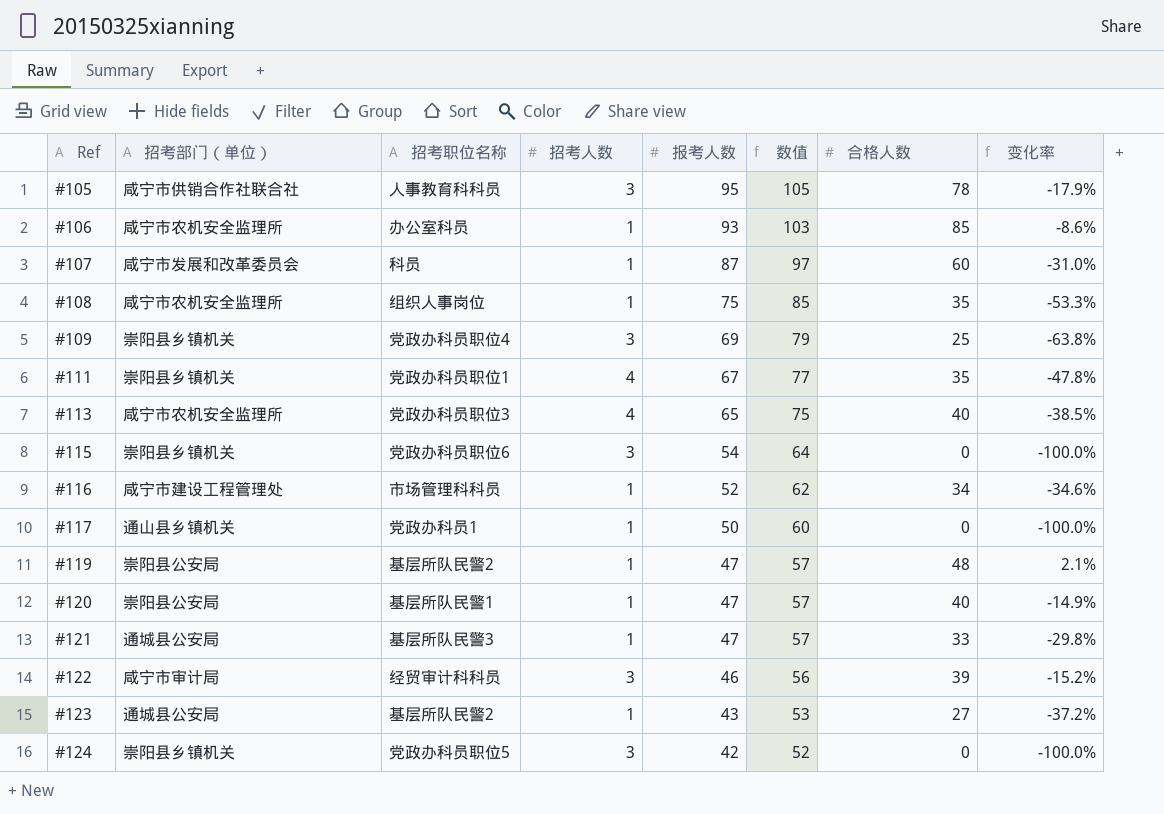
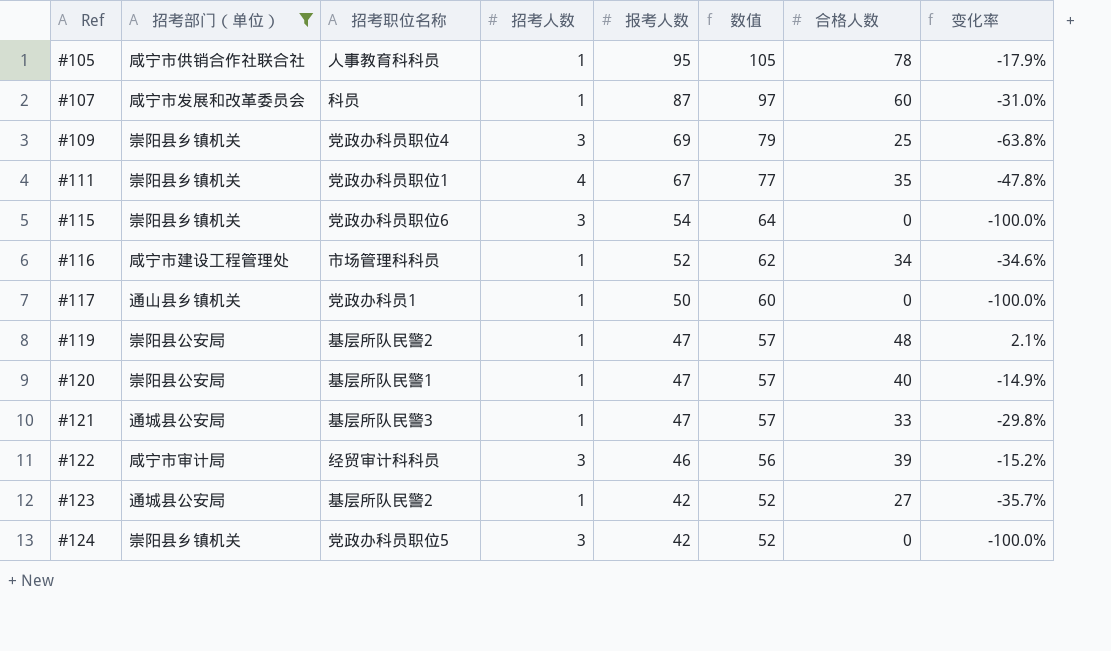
filter: none -> 招考部门（单位） != 咸宁市农机安全监理所
#105 | 招考人数: 3 -> 1
#123 | 报考人数: 43 -> 42
#123 | 数值: 53 -> 52
#123 | 变化率: -37.2% -> -35.7%

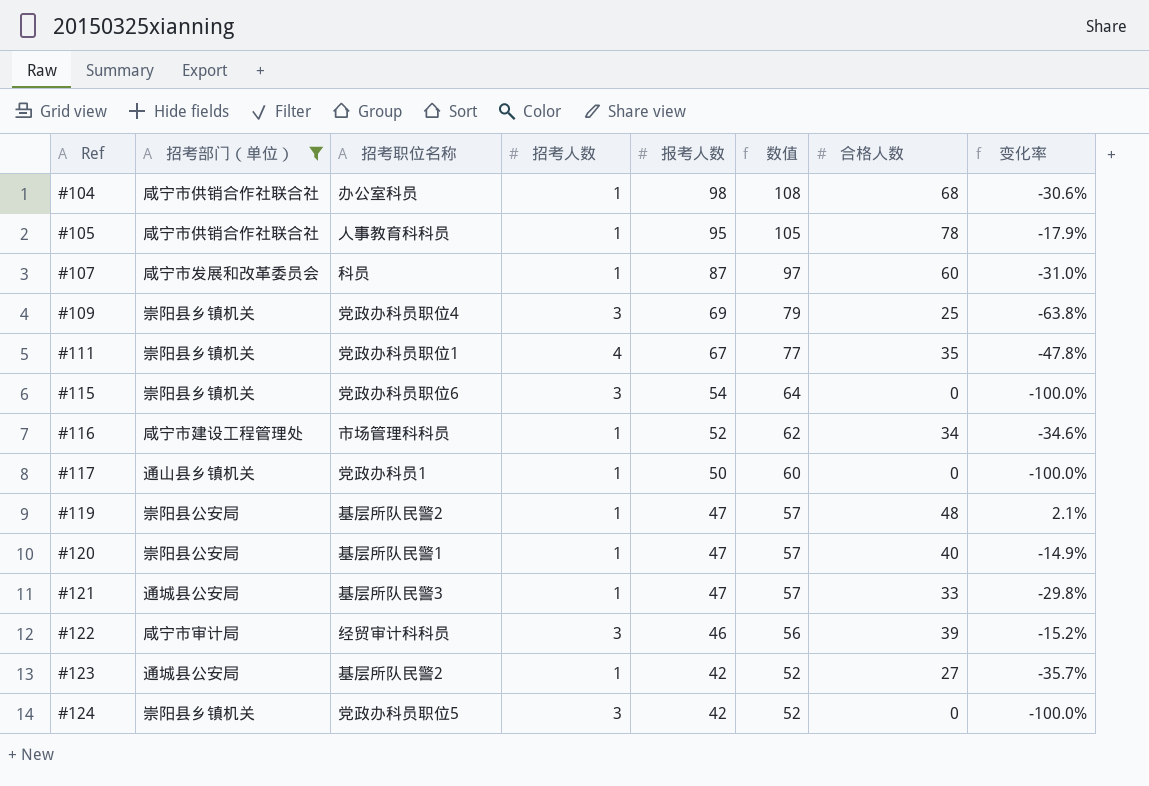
row #104: none -> 咸宁市供销合作社联合社 | 办公室科员 | 1 | 98 | 108 | 68 | -30.6%

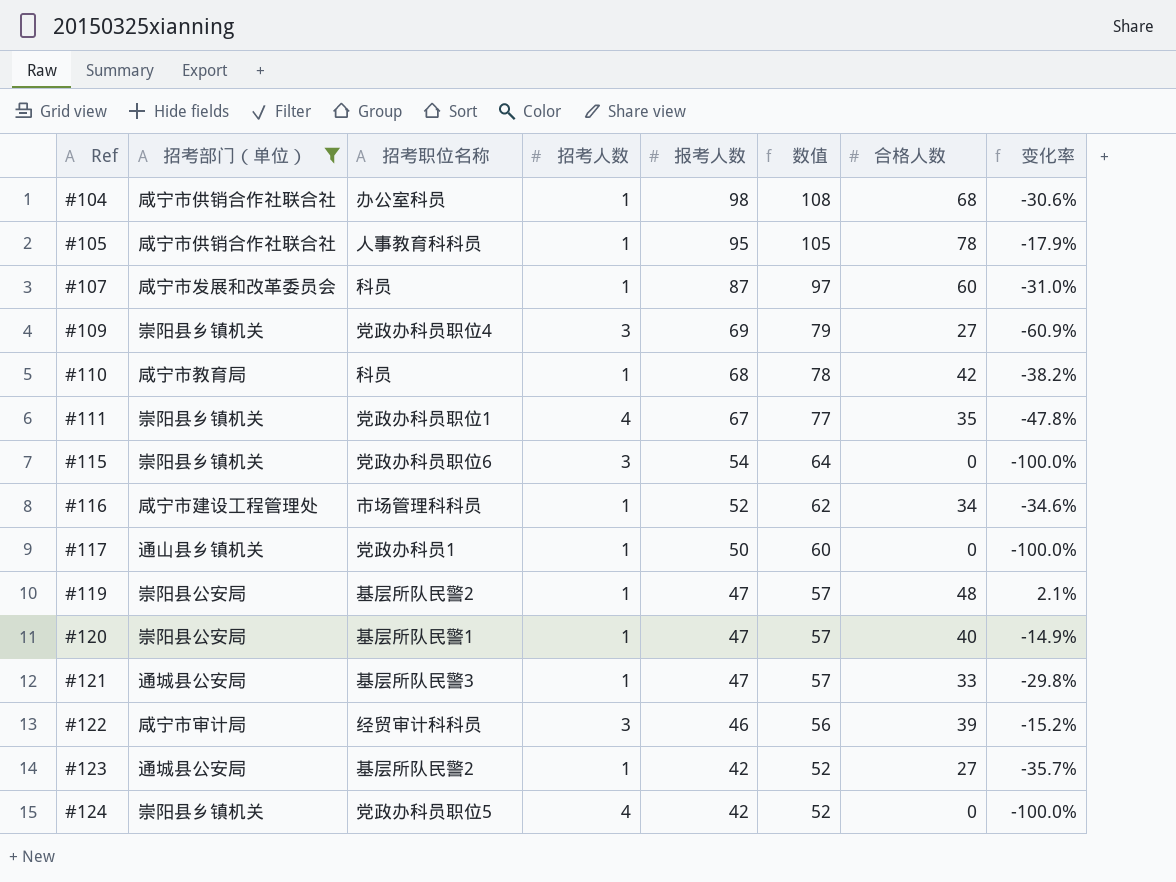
#109 | 合格人数: 25 -> 27
#109 | 变化率: -63.8% -> -60.9%
row #110: none -> 咸宁市教育局 | 科员 | 1 | 68 | 78 | 42 | -38.2%
#124 | 招考人数: 3 -> 4

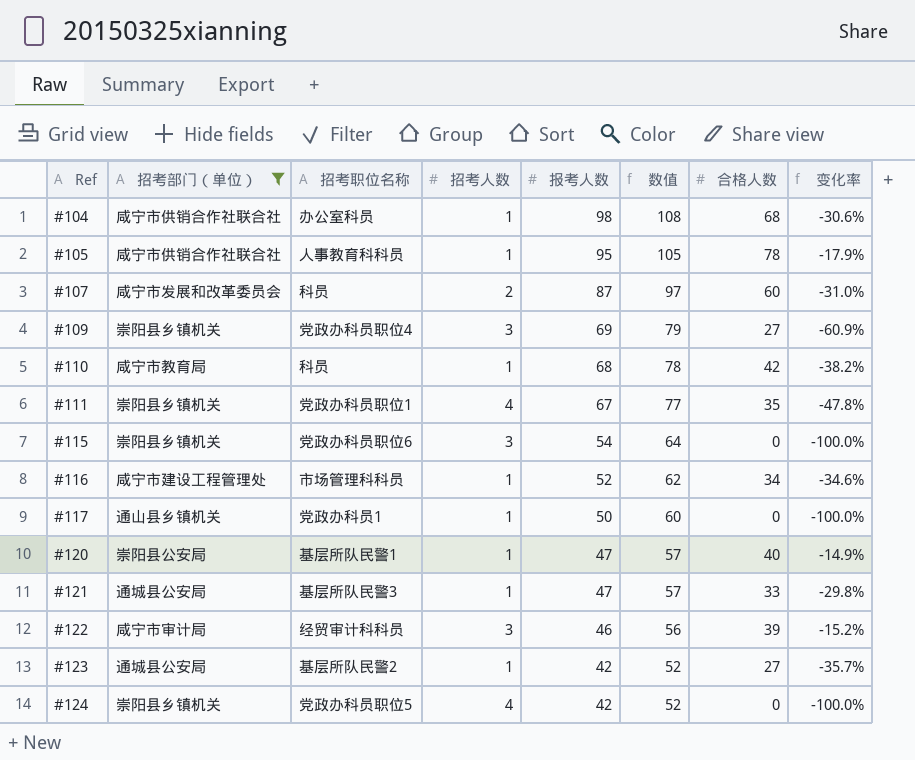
row #119: 崇阳县公安局 | 基层所队民警2 | 1 | 47 | 57 | 48 | 2.1% -> none
#107 | 招考人数: 1 -> 2

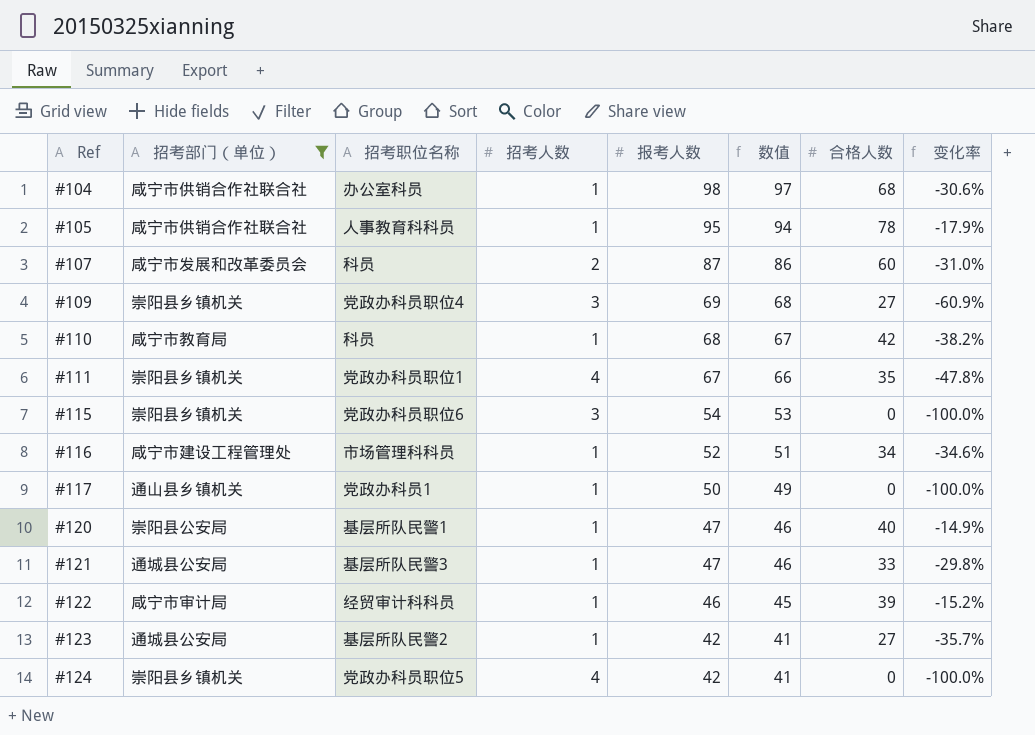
column 数值 | formula: [报考人数] + 10 -> [报考人数] - 1
#122 | 招考人数: 3 -> 1

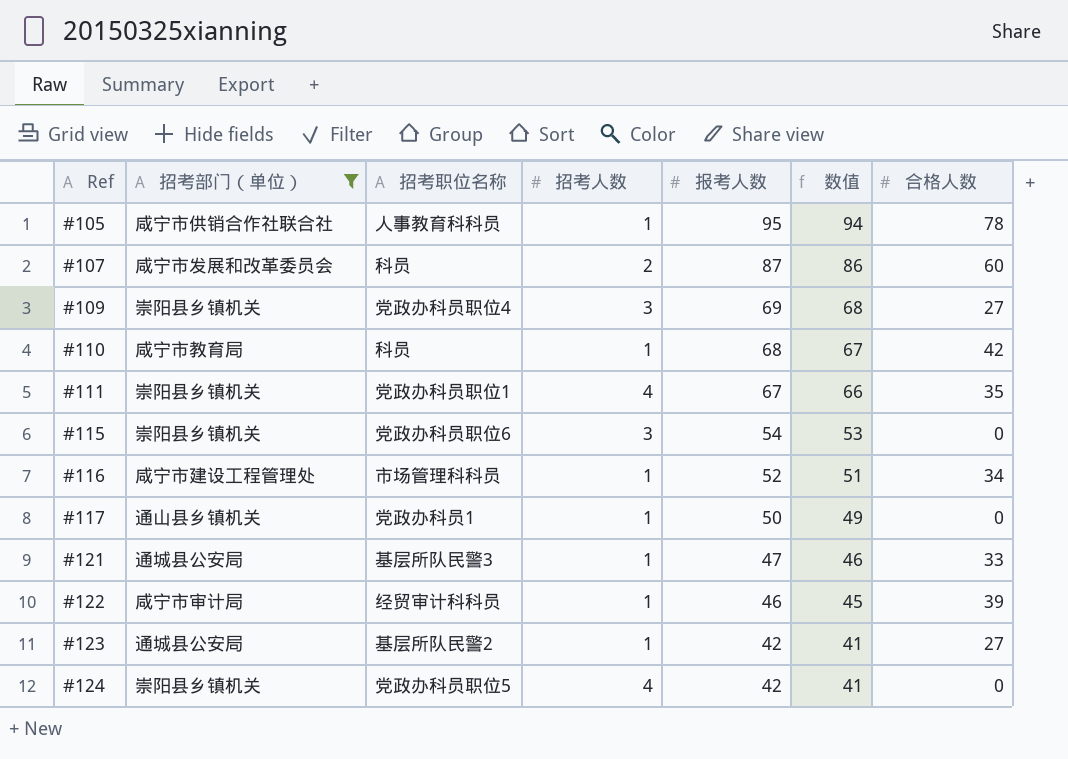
column 变化率 | formula: ([合格人数] - [报考人数]) / [报考人数] -> none
row #104: 咸宁市供销合作社联合社 | 办公室科员 | 1 | 98 | 97 | 68 | -30.6% -> none
row #120: 崇阳县公安局 | 基层所队民警1 | 1 | 47 | 46 | 40 | -14.9% -> none

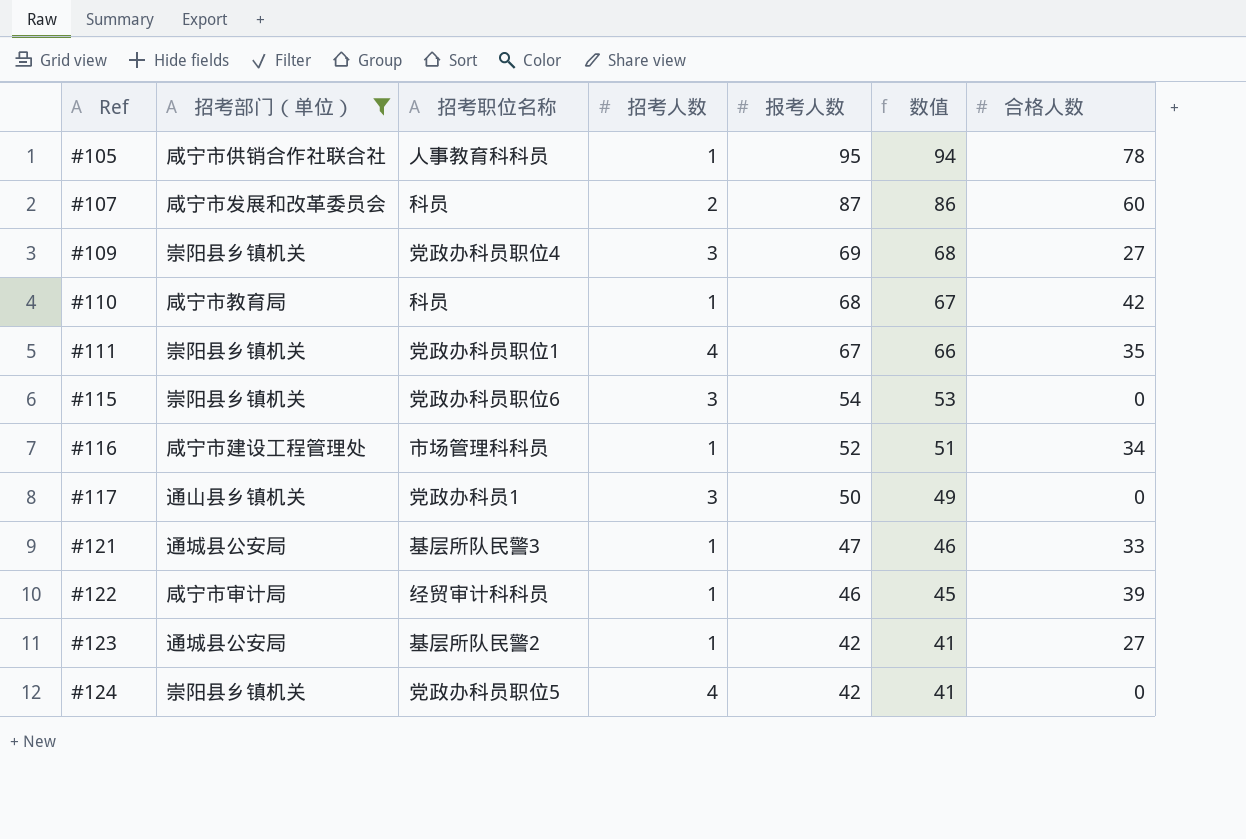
#117 | 招考人数: 1 -> 3

